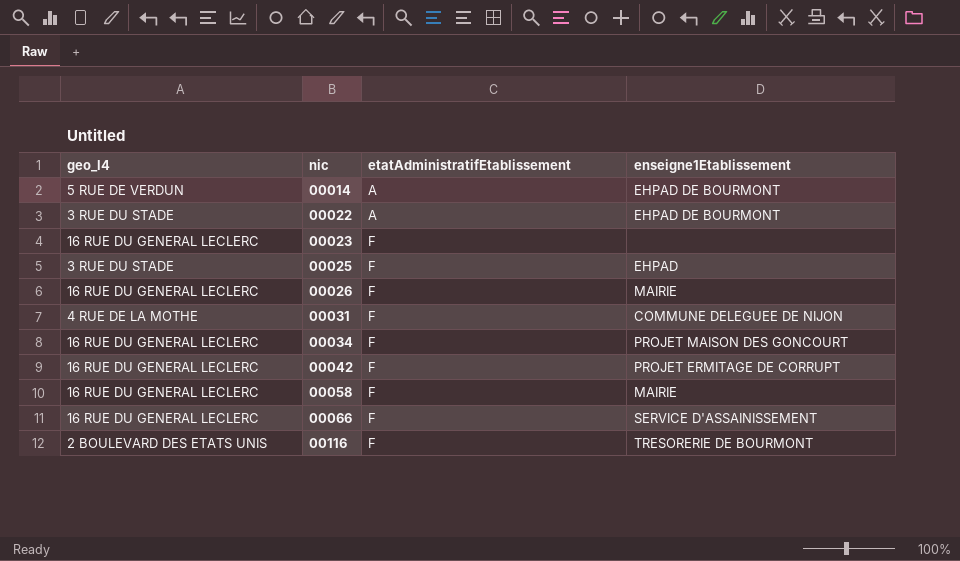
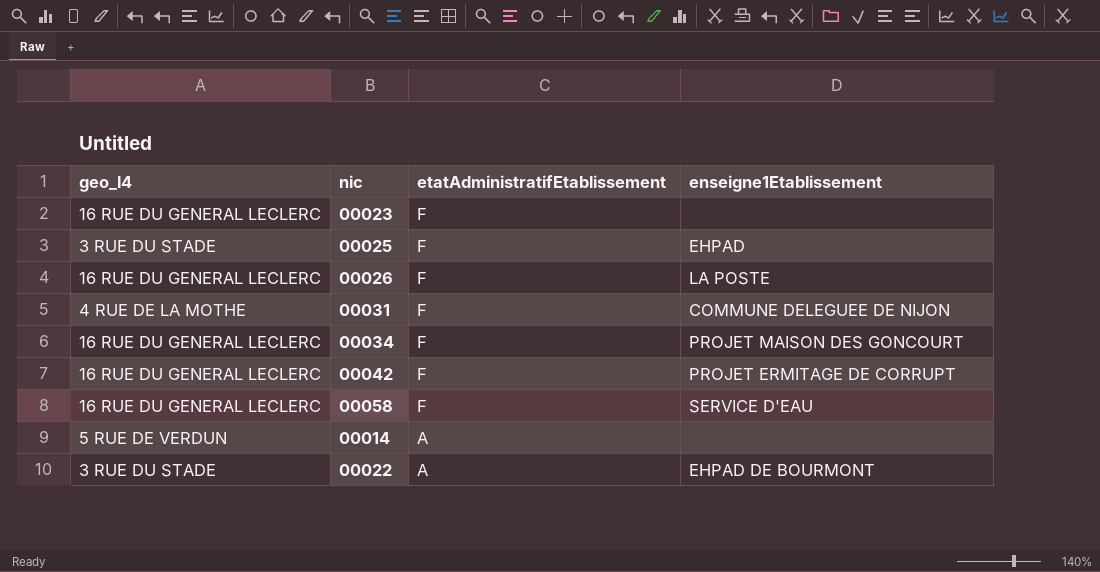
row order: nic ascending -> etatAdministratifEtablissement descending
row 00066: 16 RUE DU GENERAL LECLERC | F | SERVICE D'ASSAINISSEMENT -> none
row 00116: 2 BOULEVARD DES ETATS UNIS | F | TRESORERIE DE BOURMONT -> none
00026 | enseigne1Etablissement: MAIRIE -> LA POSTE
00058 | enseigne1Etablissement: MAIRIE -> SERVICE D'EAU
00014 | enseigne1Etablissement: EHPAD DE BOURMONT -> none

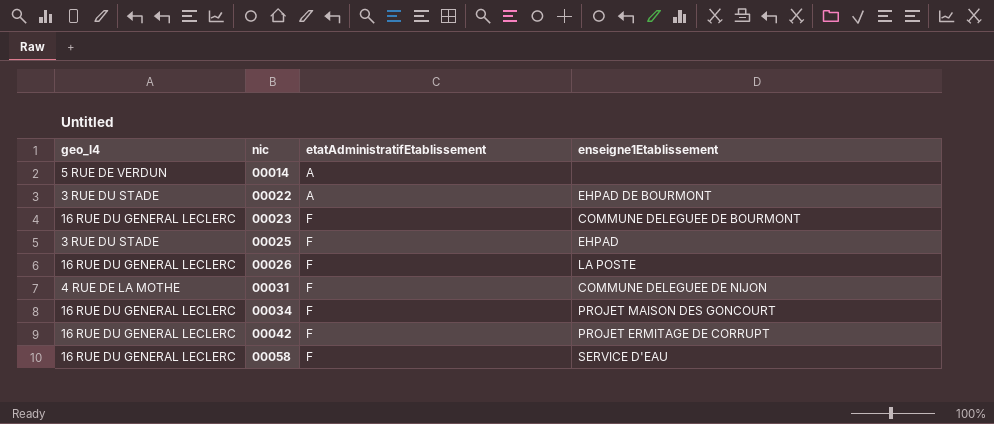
row order: etatAdministratifEtablissement descending -> nic ascending
00023 | enseigne1Etablissement: none -> COMMUNE DELEGUEE DE BOURMONT

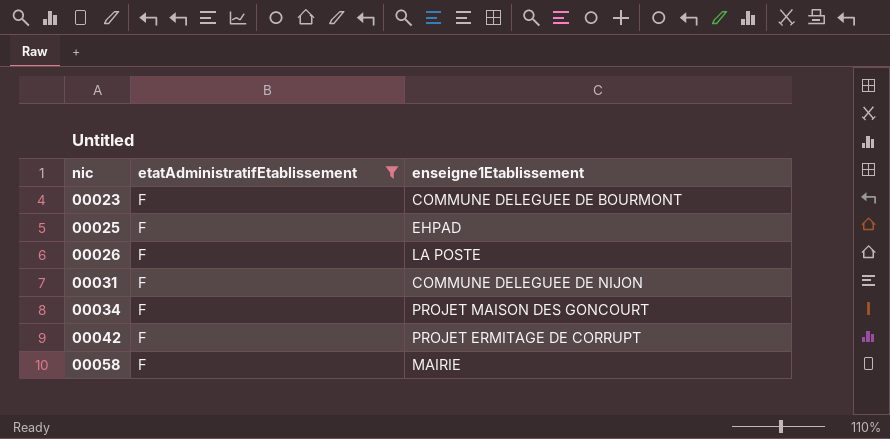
filter: none -> etatAdministratifEtablissement = F
column geo_l4 | position: 1 -> none
00058 | enseigne1Etablissement: SERVICE D'EAU -> MAIRIE

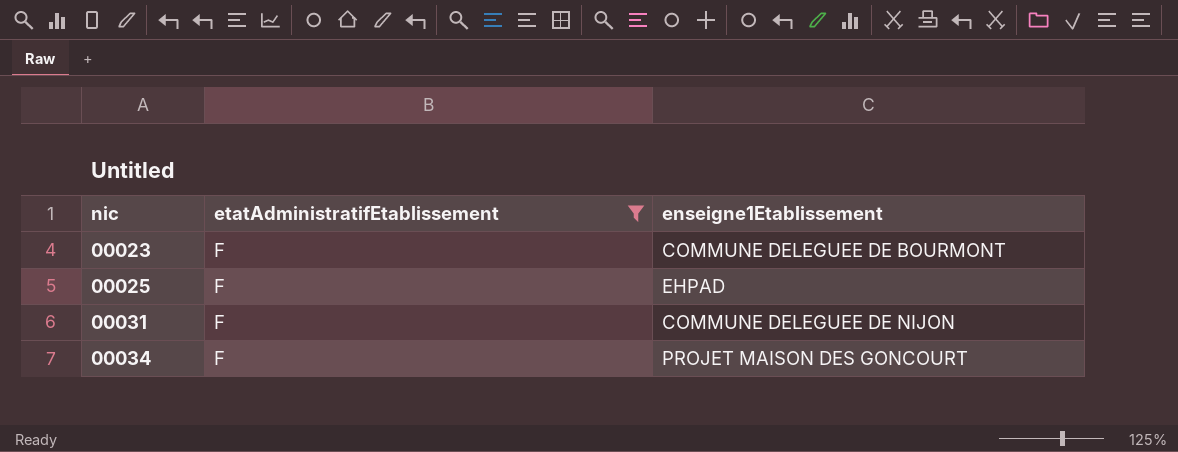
row 00026: F | LA POSTE -> none
row 00042: F | PROJET ERMITAGE DE CORRUPT -> none
row 00058: F | MAIRIE -> none

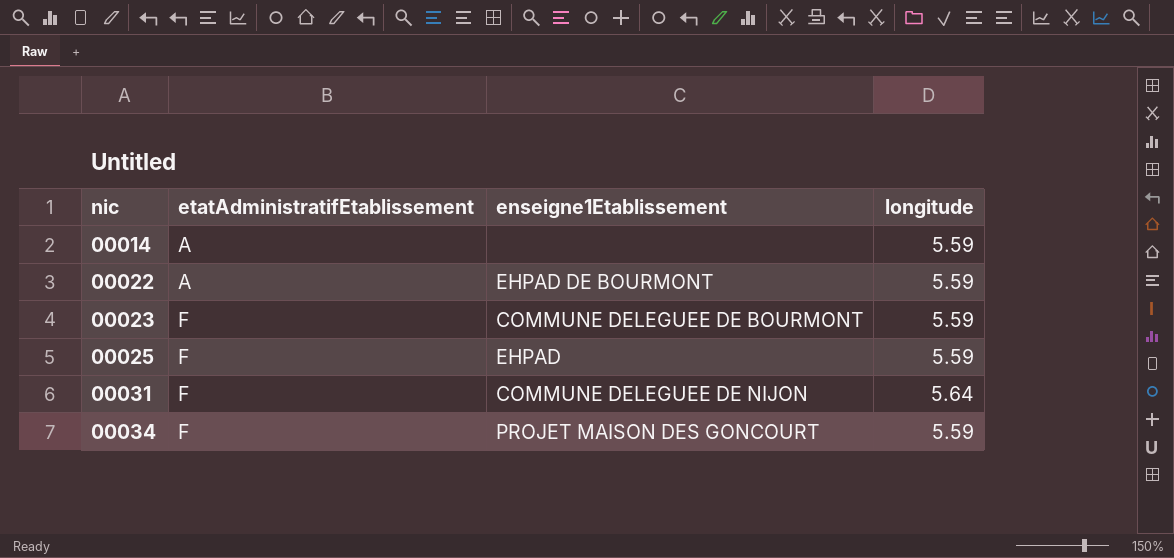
filter: etatAdministratifEtablissement = F -> none
column longitude | position: none -> 4

